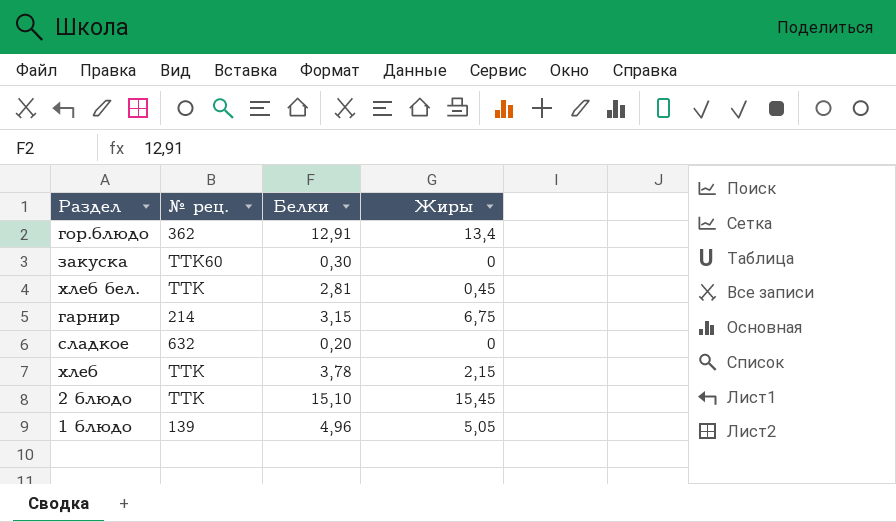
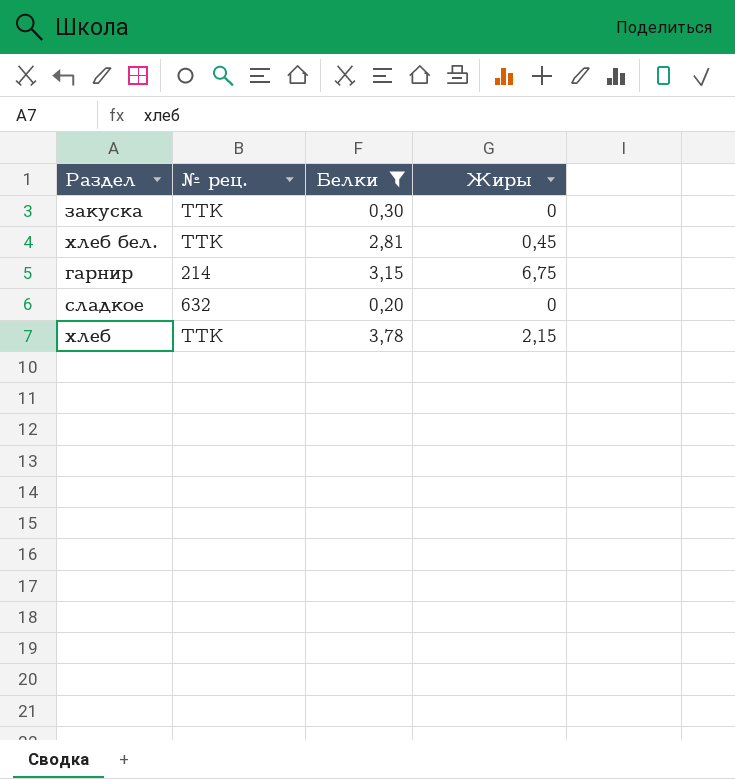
filter: none -> Белки <= 3,78
закуска | № рец.: ТТК60 -> ТТК

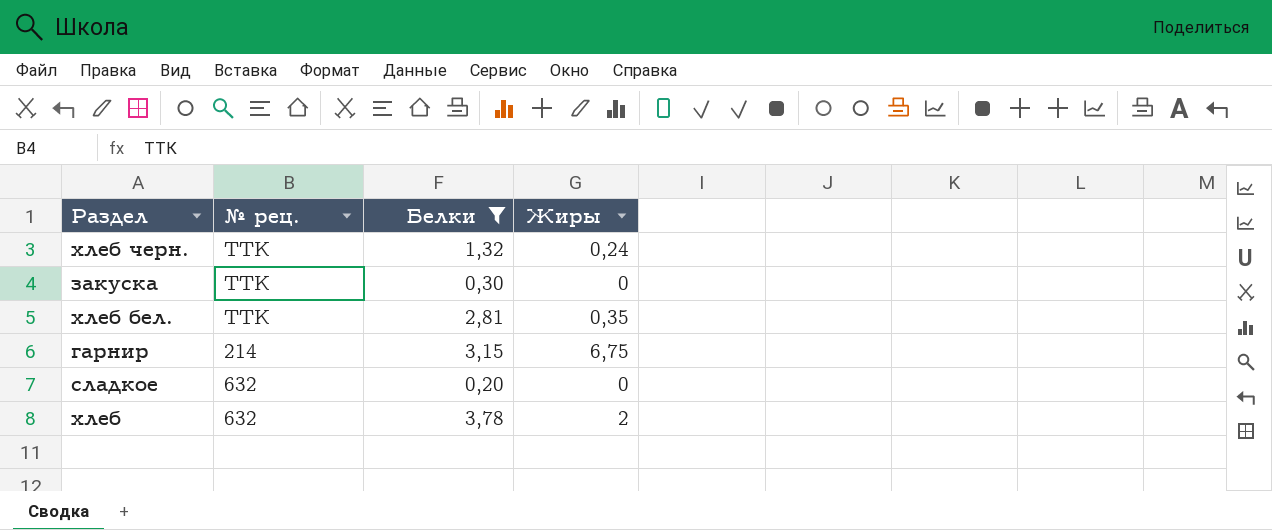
row хлеб черн.: none -> ТТК | 1,32 | 0,24
хлеб бел. | Жиры: 0,45 -> 0,35
хлеб | № рец.: ТТК -> 632
хлеб | Жиры: 2,15 -> 2

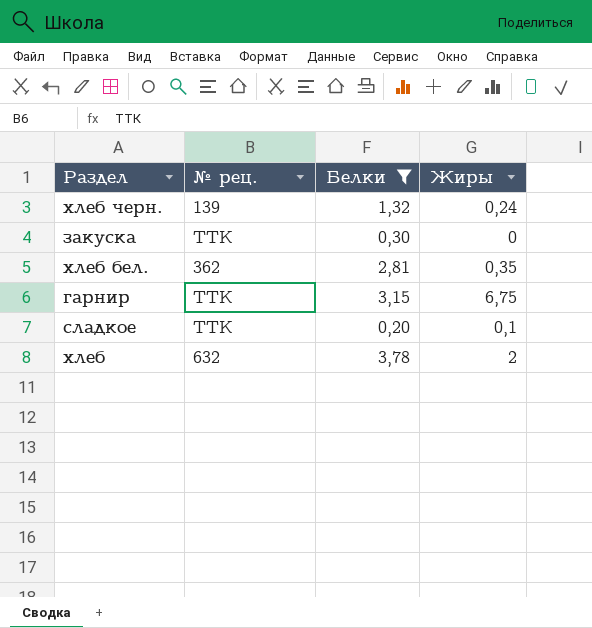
хлеб черн. | № рец.: ТТК -> 139
хлеб бел. | № рец.: ТТК -> 362
гарнир | № рец.: 214 -> ТТК
сладкое | № рец.: 632 -> ТТК
сладкое | Жиры: 0 -> 0,1

